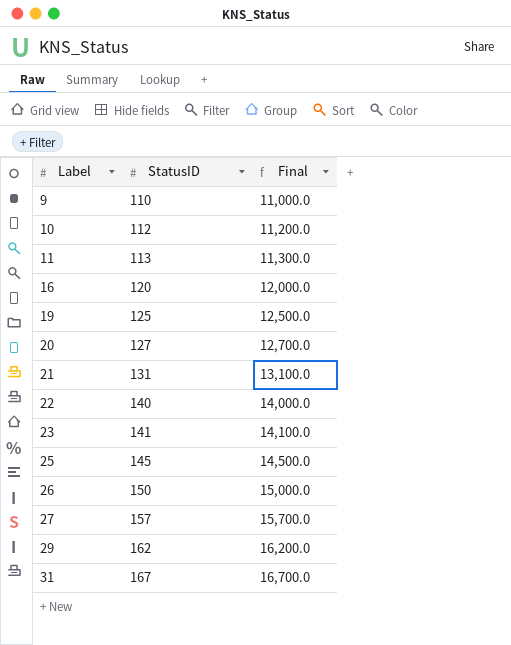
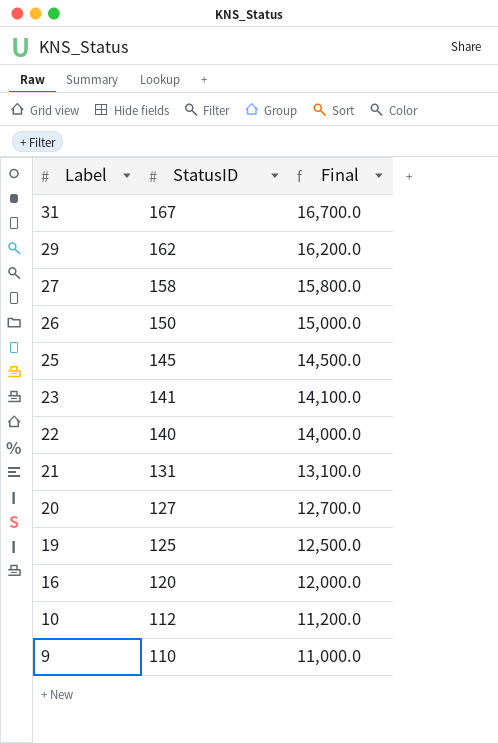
row order: Label ascending -> Label descending
row 11: 113 | 11,300.0 -> none
27 | StatusID: 157 -> 158
27 | Final: 15,700.0 -> 15,800.0

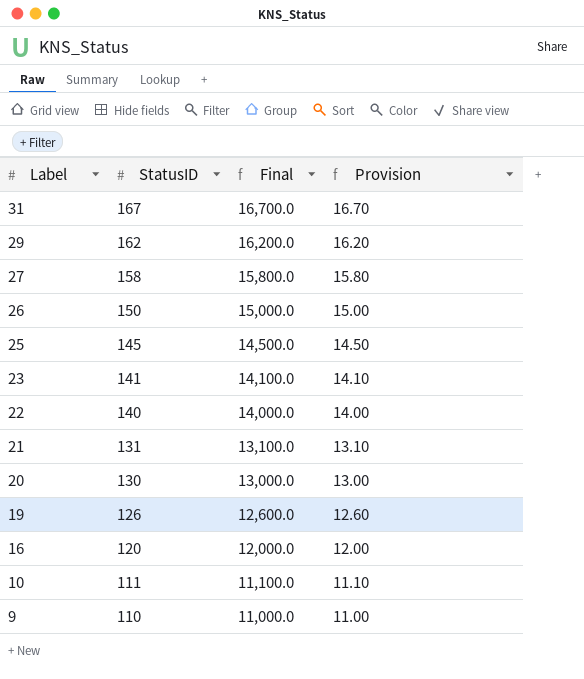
column Provision | formula: none -> [StatusID] * 0.1
20 | StatusID: 127 -> 130
20 | Final: 12,700.0 -> 13,000.0
19 | StatusID: 125 -> 126
19 | Final: 12,500.0 -> 12,600.0
10 | StatusID: 112 -> 111
10 | Final: 11,200.0 -> 11,100.0

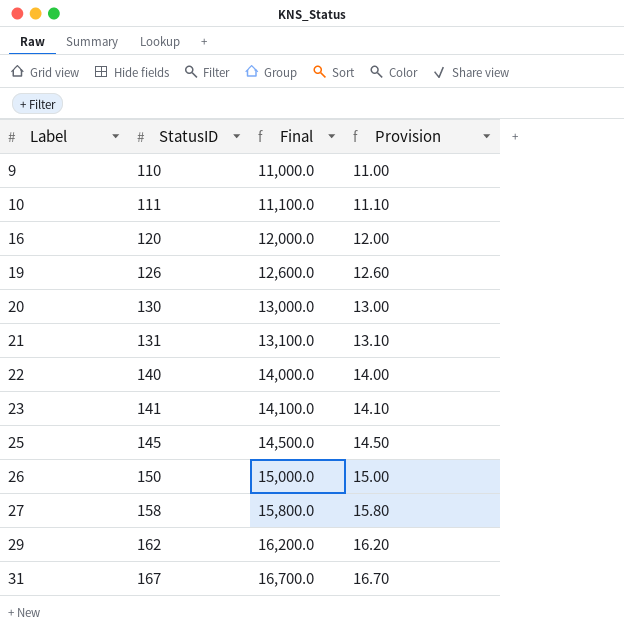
row order: Label descending -> Label ascending

